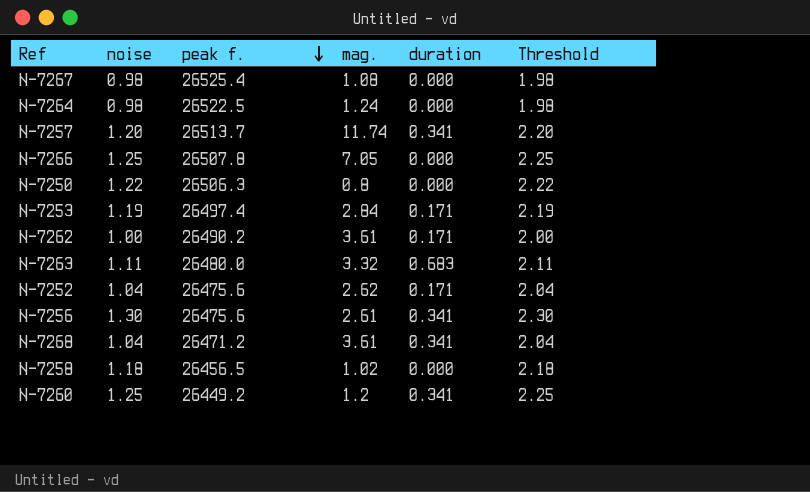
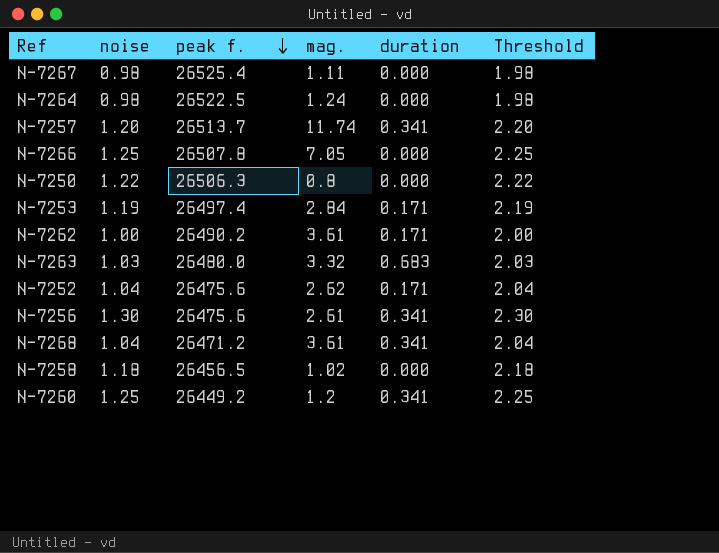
N-7267 | mag.: 1.08 -> 1.11
N-7263 | noise: 1.11 -> 1.03
N-7263 | Threshold: 2.11 -> 2.03

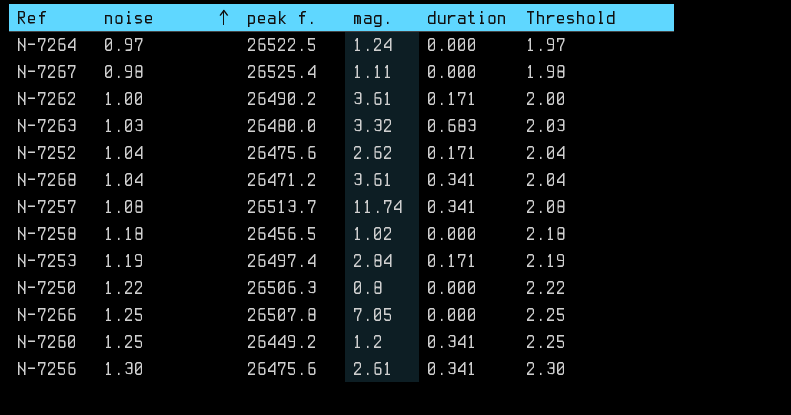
row order: peak f. descending -> noise ascending
N-7264 | noise: 0.98 -> 0.97
N-7264 | Threshold: 1.98 -> 1.97
N-7257 | noise: 1.20 -> 1.08
N-7257 | Threshold: 2.20 -> 2.08

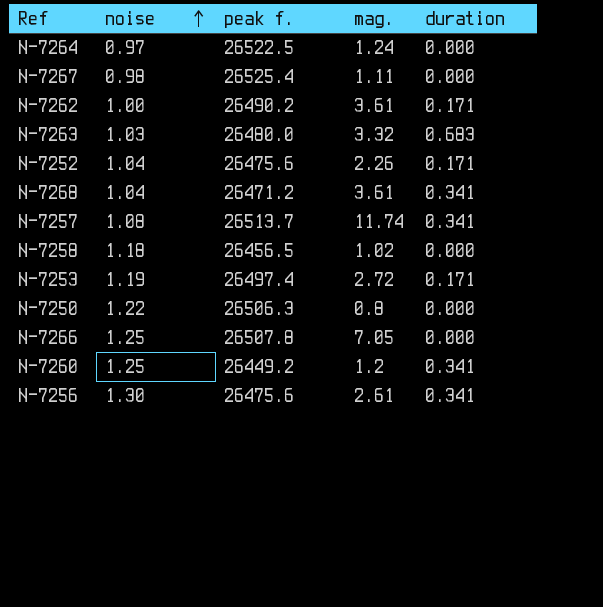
column Threshold | formula: [noise] + 1 -> none
N-7252 | mag.: 2.62 -> 2.26
N-7253 | mag.: 2.84 -> 2.72

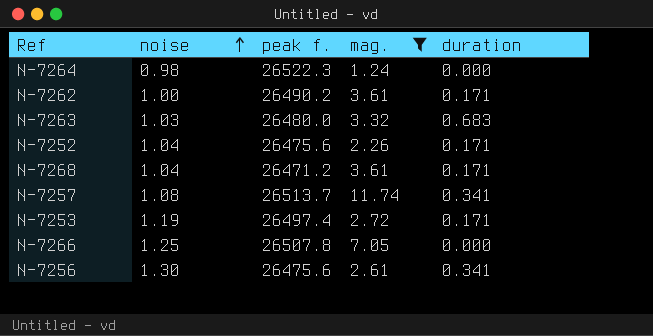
filter: none -> mag. >= 1.24
N-7264 | noise: 0.97 -> 0.98
N-7264 | peak f.: 26522.5 -> 26522.3
N-7268 | duration: 0.341 -> 0.171

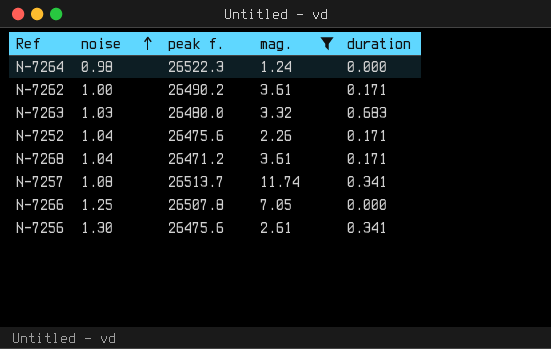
row N-7253: 1.19 | 26497.4 | 2.72 | 0.171 -> none

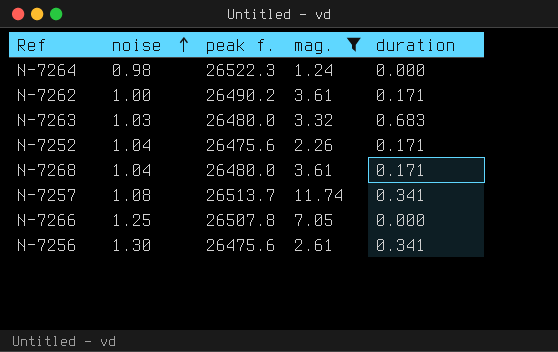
N-7268 | peak f.: 26471.2 -> 26480.0

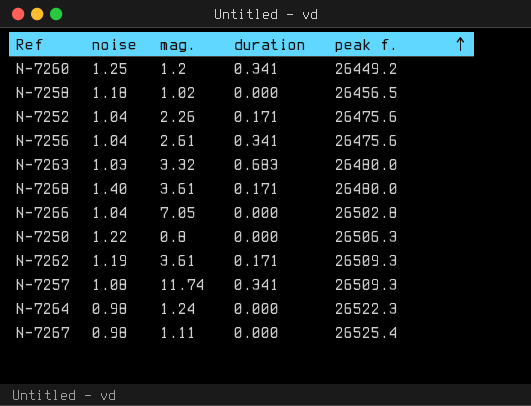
filter: mag. >= 1.24 -> none
row order: noise ascending -> peak f. ascending
column peak f. | position: 3 -> 5
N-7256 | noise: 1.30 -> 1.04
N-7268 | noise: 1.04 -> 1.40
N-7266 | noise: 1.25 -> 1.04
N-7266 | peak f.: 26507.8 -> 26502.8
N-7262 | noise: 1.00 -> 1.19
N-7262 | peak f.: 26490.2 -> 26509.3
N-7257 | peak f.: 26513.7 -> 26509.3

